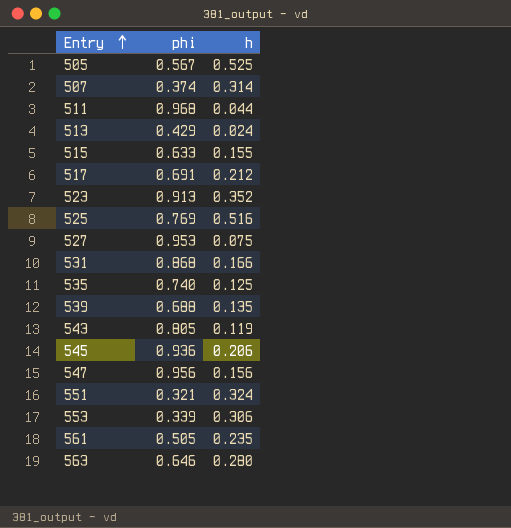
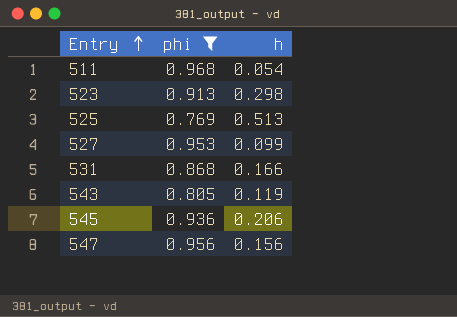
filter: none -> phi >= 0.769
511 | h: 0.044 -> 0.054
523 | h: 0.352 -> 0.298
525 | h: 0.516 -> 0.513
527 | h: 0.075 -> 0.099

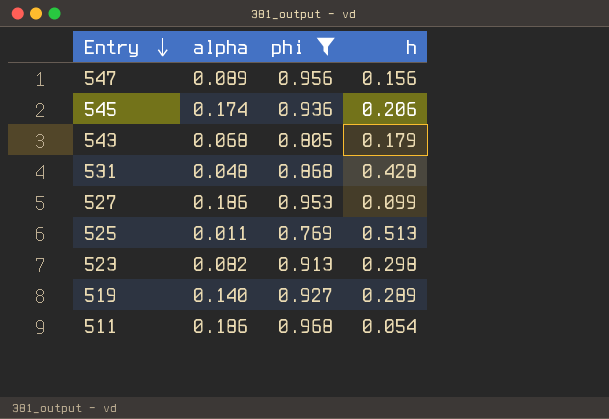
row order: Entry ascending -> Entry descending
column alpha | position: none -> 2
543 | h: 0.119 -> 0.179
531 | h: 0.166 -> 0.428
row 519: none -> 0.140 | 0.927 | 0.289

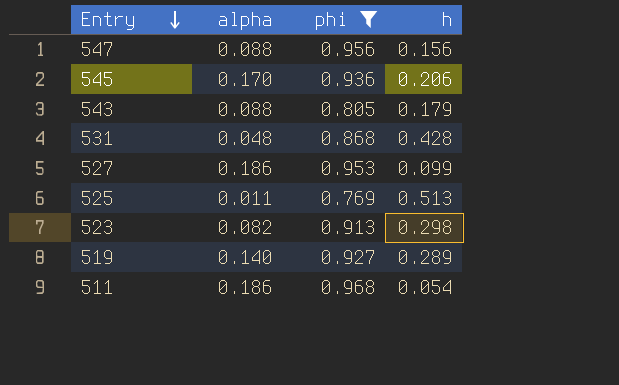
547 | alpha: 0.089 -> 0.088
545 | alpha: 0.174 -> 0.170
543 | alpha: 0.068 -> 0.088

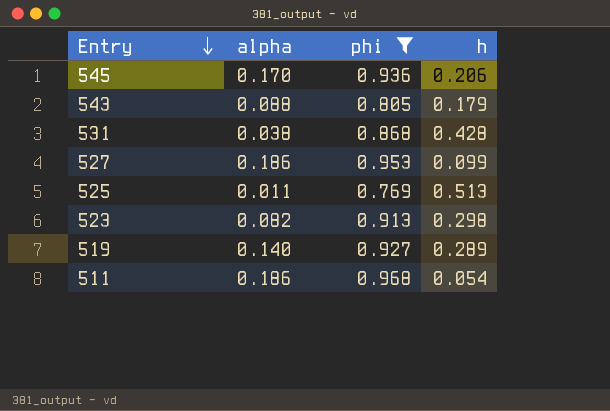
row 547: 0.088 | 0.956 | 0.156 -> none
531 | alpha: 0.048 -> 0.038

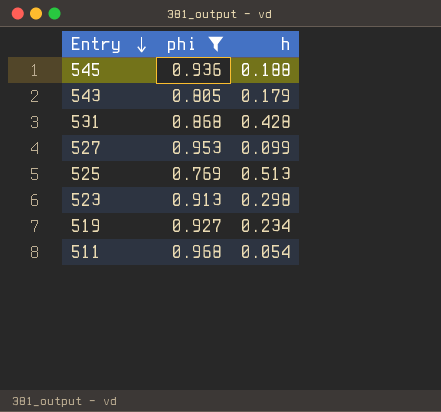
column alpha | position: 2 -> none
545 | h: 0.206 -> 0.188
519 | h: 0.289 -> 0.234

